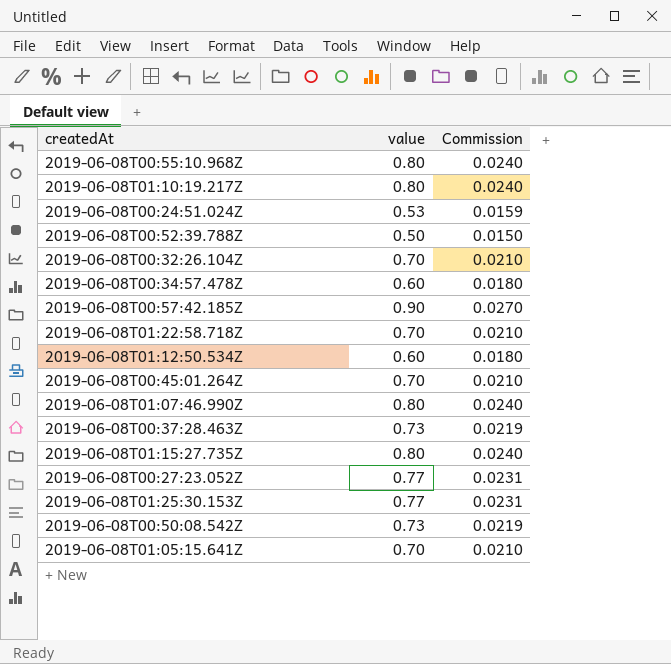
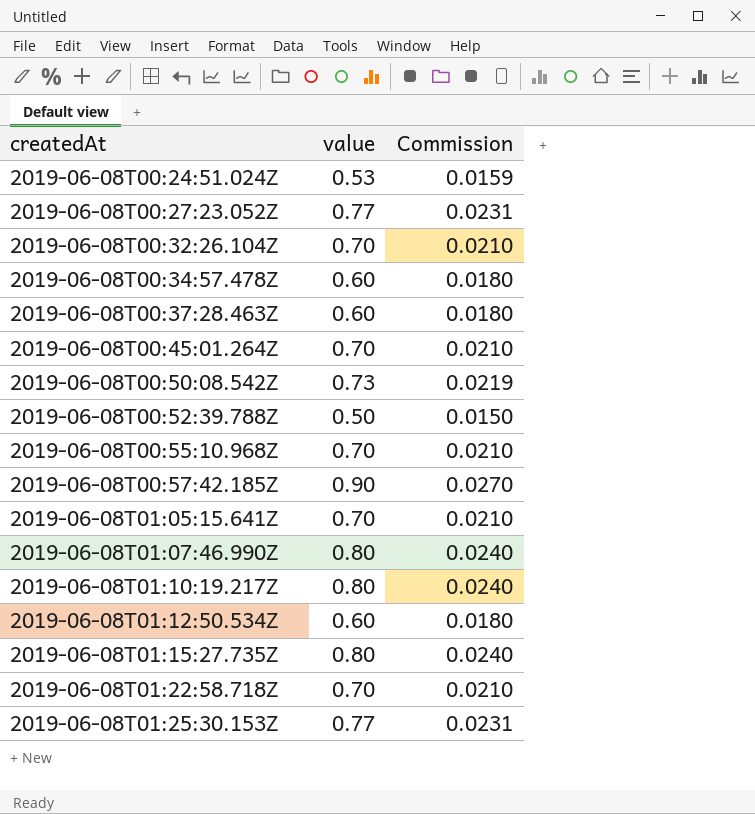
row order: none -> createdAt ascending
2019-06-08T00:37:28.463Z | value: 0.73 -> 0.60
2019-06-08T00:37:28.463Z | Commission: 0.0219 -> 0.0180
2019-06-08T00:55:10.968Z | value: 0.80 -> 0.70
2019-06-08T00:55:10.968Z | Commission: 0.0240 -> 0.0210

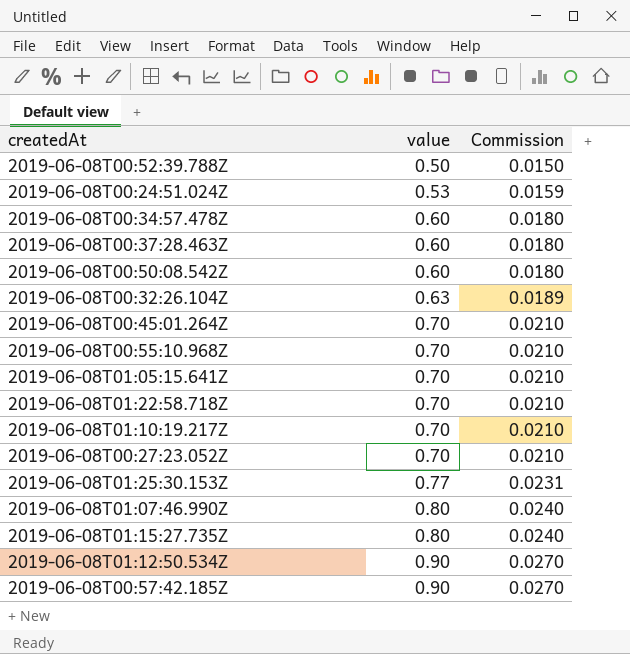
row order: createdAt ascending -> value ascending
2019-06-08T00:50:08.542Z | value: 0.73 -> 0.60
2019-06-08T00:50:08.542Z | Commission: 0.0219 -> 0.0180
2019-06-08T00:32:26.104Z | value: 0.70 -> 0.63
2019-06-08T00:32:26.104Z | Commission: 0.0210 -> 0.0189
2019-06-08T01:10:19.217Z | value: 0.80 -> 0.70
2019-06-08T01:10:19.217Z | Commission: 0.0240 -> 0.0210
2019-06-08T00:27:23.052Z | value: 0.77 -> 0.70
2019-06-08T00:27:23.052Z | Commission: 0.0231 -> 0.0210
2019-06-08T01:12:50.534Z | value: 0.60 -> 0.90
2019-06-08T01:12:50.534Z | Commission: 0.0180 -> 0.0270

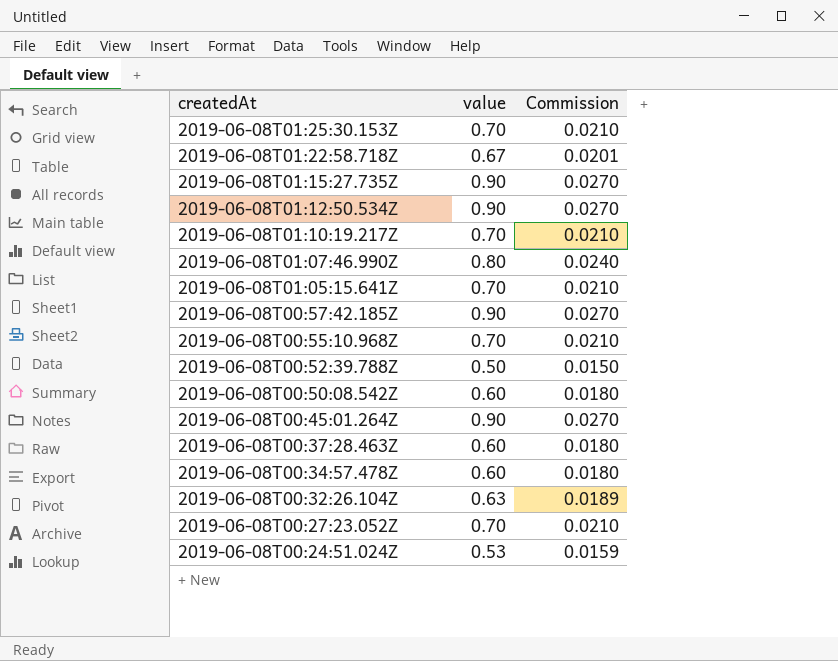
row order: value ascending -> createdAt descending
2019-06-08T01:25:30.153Z | value: 0.77 -> 0.70
2019-06-08T01:25:30.153Z | Commission: 0.0231 -> 0.0210
2019-06-08T01:22:58.718Z | value: 0.70 -> 0.67
2019-06-08T01:22:58.718Z | Commission: 0.0210 -> 0.0201
2019-06-08T01:15:27.735Z | value: 0.80 -> 0.90
2019-06-08T01:15:27.735Z | Commission: 0.0240 -> 0.0270
2019-06-08T00:45:01.264Z | value: 0.70 -> 0.90
2019-06-08T00:45:01.264Z | Commission: 0.0210 -> 0.0270

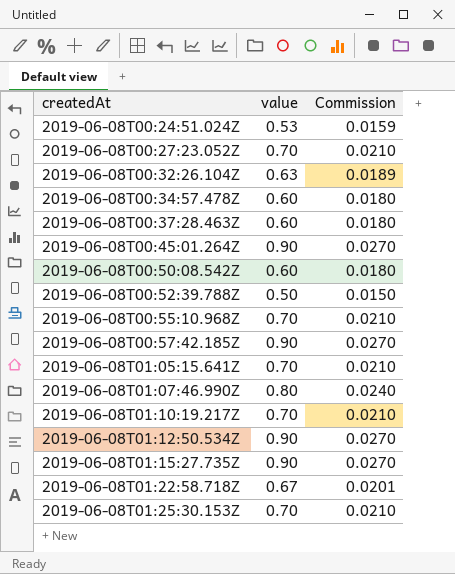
row order: createdAt descending -> createdAt ascending

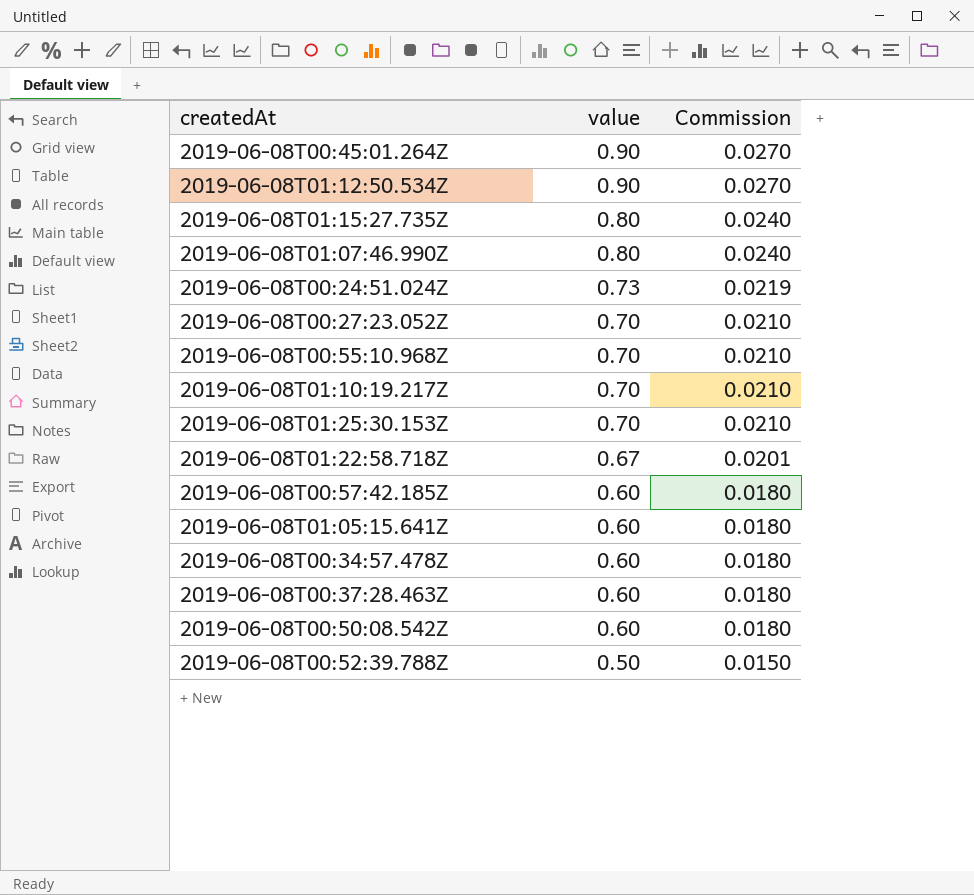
row order: createdAt ascending -> value descending
row 2019-06-08T00:32:26.104Z: 0.63 | 0.0189 -> none
2019-06-08T01:15:27.735Z | value: 0.90 -> 0.80
2019-06-08T01:15:27.735Z | Commission: 0.0270 -> 0.0240
2019-06-08T00:24:51.024Z | value: 0.53 -> 0.73
2019-06-08T00:24:51.024Z | Commission: 0.0159 -> 0.0219
2019-06-08T00:57:42.185Z | value: 0.90 -> 0.60
2019-06-08T00:57:42.185Z | Commission: 0.0270 -> 0.0180
2019-06-08T01:05:15.641Z | value: 0.70 -> 0.60
2019-06-08T01:05:15.641Z | Commission: 0.0210 -> 0.0180

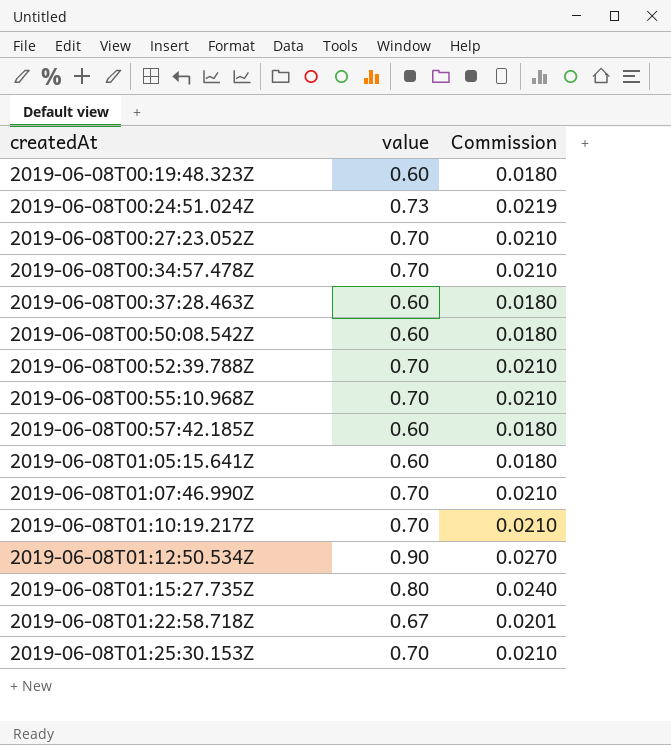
row order: value descending -> createdAt ascending
row 2019-06-08T00:45:01.264Z: 0.90 | 0.0270 -> none
row 2019-06-08T00:19:48.323Z: none -> 0.60 | 0.0180
2019-06-08T00:34:57.478Z | value: 0.60 -> 0.70
2019-06-08T00:34:57.478Z | Commission: 0.0180 -> 0.0210
2019-06-08T00:52:39.788Z | value: 0.50 -> 0.70
2019-06-08T00:52:39.788Z | Commission: 0.0150 -> 0.0210
2019-06-08T01:07:46.990Z | value: 0.80 -> 0.70
2019-06-08T01:07:46.990Z | Commission: 0.0240 -> 0.0210

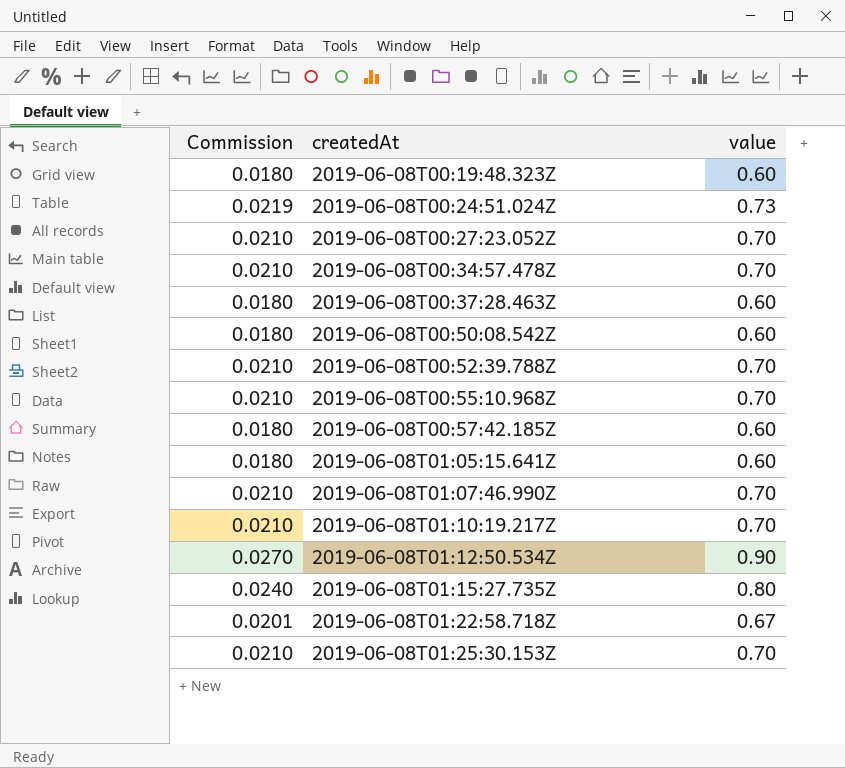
column Commission | position: 3 -> 1

